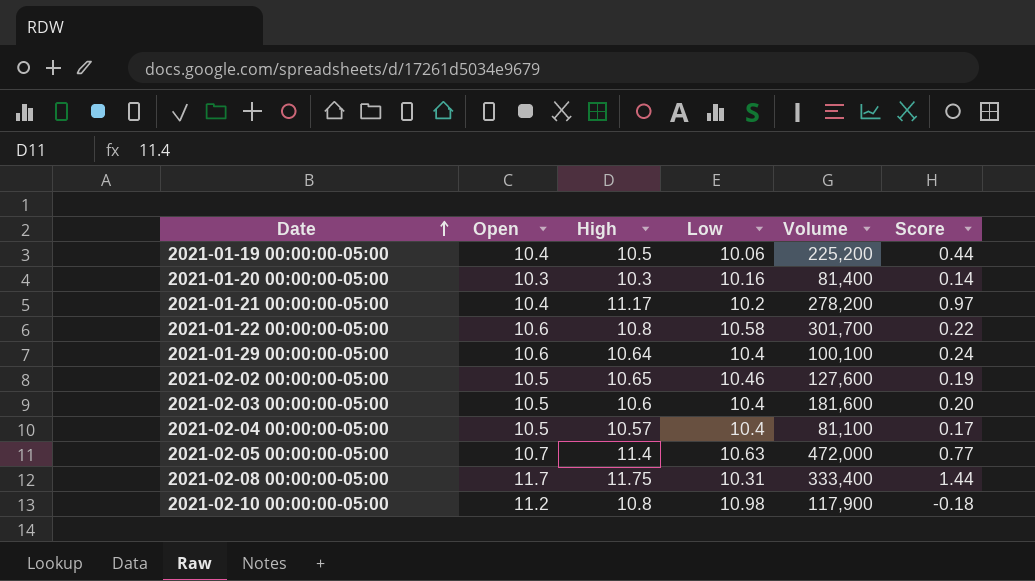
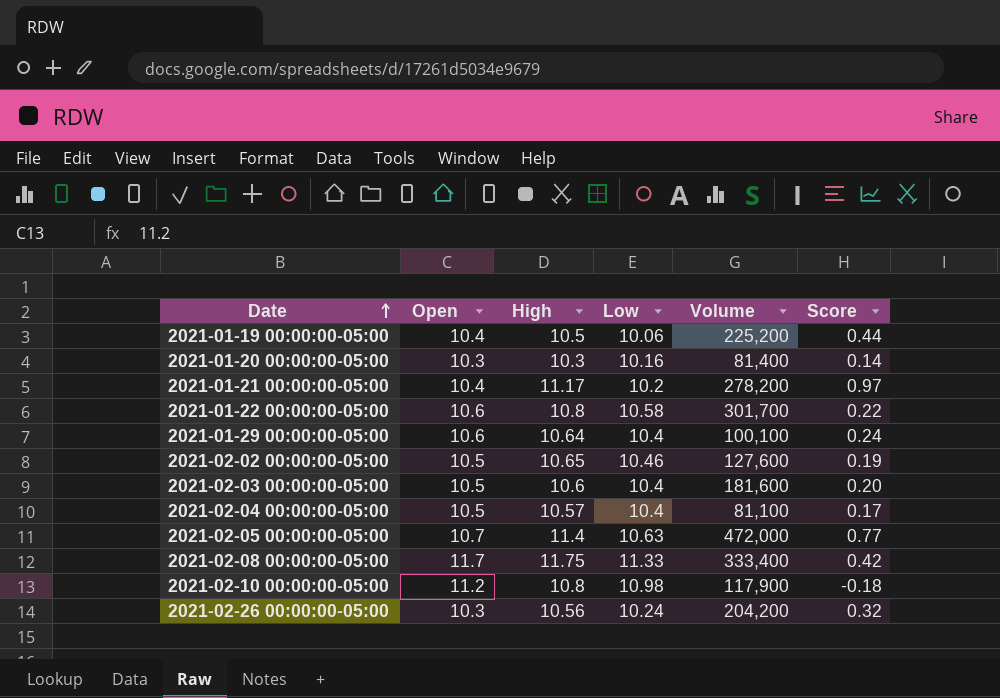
2021-02-08 00:00:00-05:00 | Low: 10.31 -> 11.33
2021-02-08 00:00:00-05:00 | Score: 1.44 -> 0.42
row 2021-02-26 00:00:00-05:00: none -> 10.3 | 10.56 | 10.24 | 204,200 | 0.32

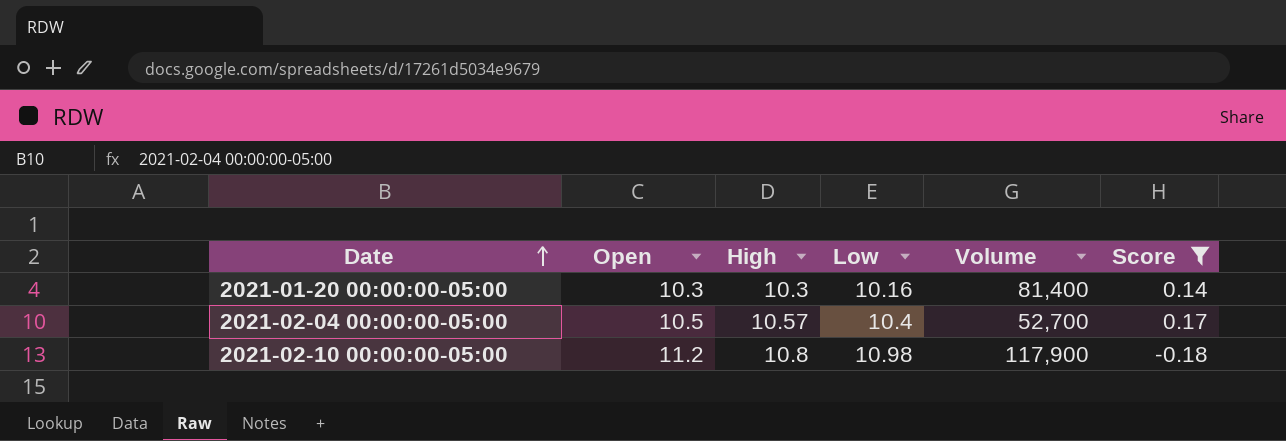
filter: none -> Score <= 0.17
2021-02-04 00:00:00-05:00 | Volume: 81,100 -> 52,700

